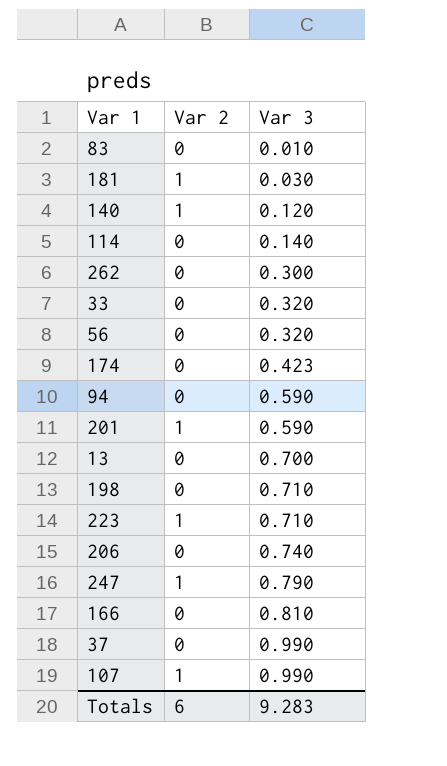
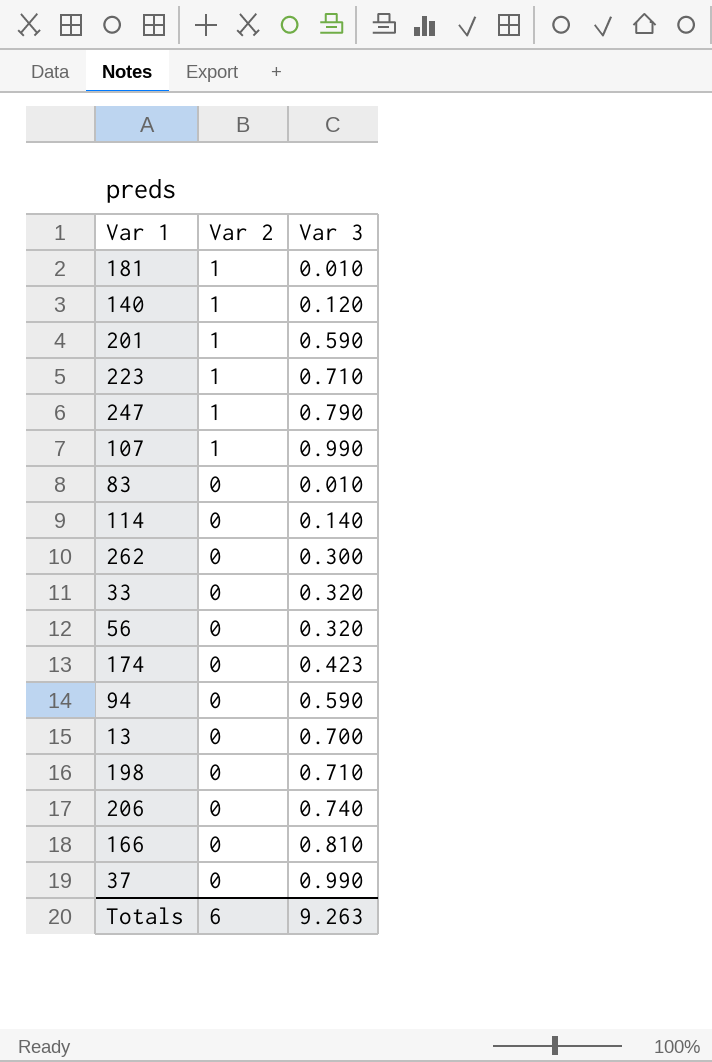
row order: Var 3 ascending -> Var 2 descending
181 | Var 3: 0.030 -> 0.010
Totals | Var 3: 9.283 -> 9.263

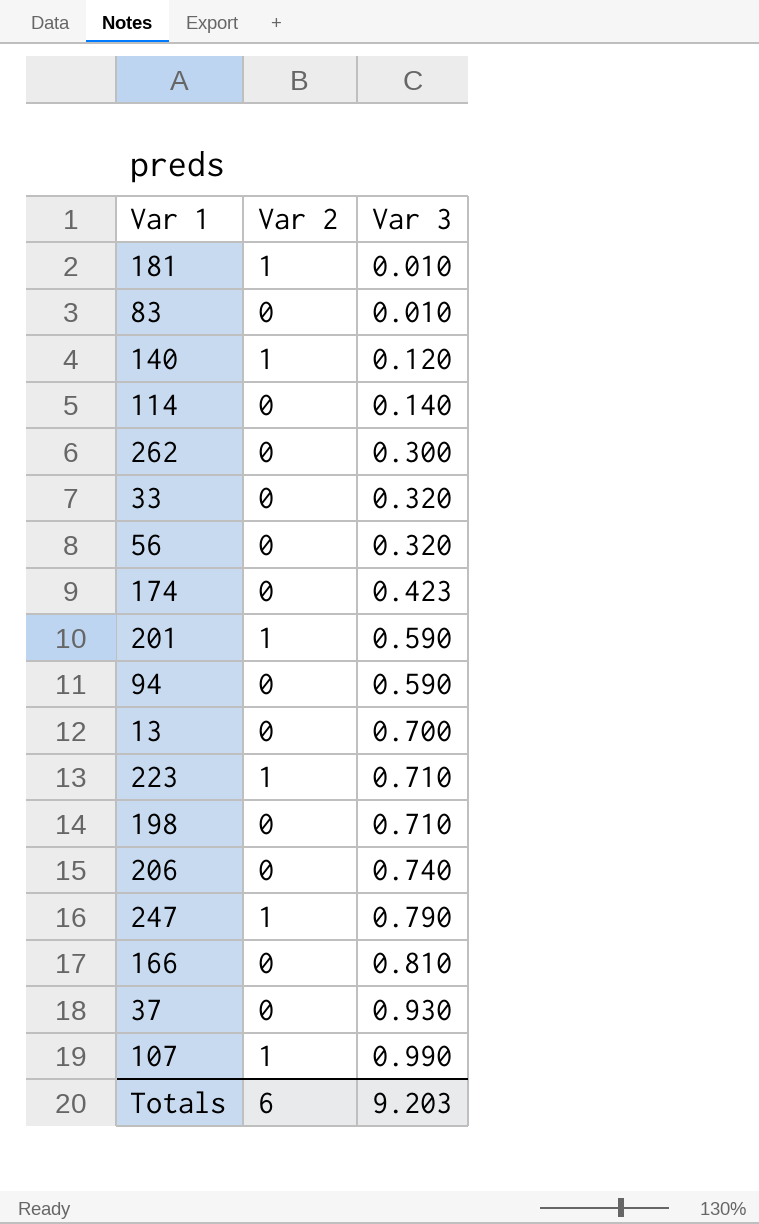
row order: Var 2 descending -> Var 3 ascending
37 | Var 3: 0.990 -> 0.930
Totals | Var 3: 9.263 -> 9.203

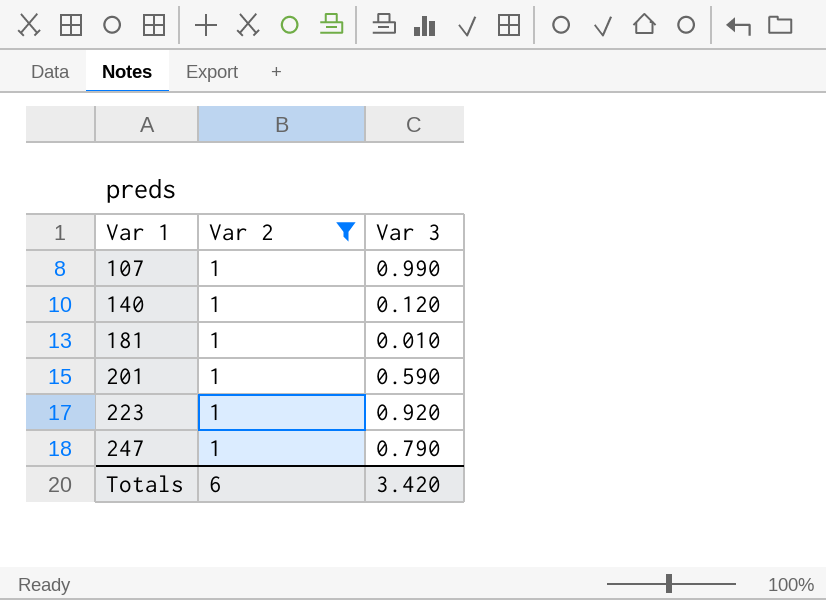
filter: none -> Var 2 = 1
row order: Var 3 ascending -> Var 1 ascending
223 | Var 3: 0.710 -> 0.920
Totals | Var 3: 9.203 -> 3.420

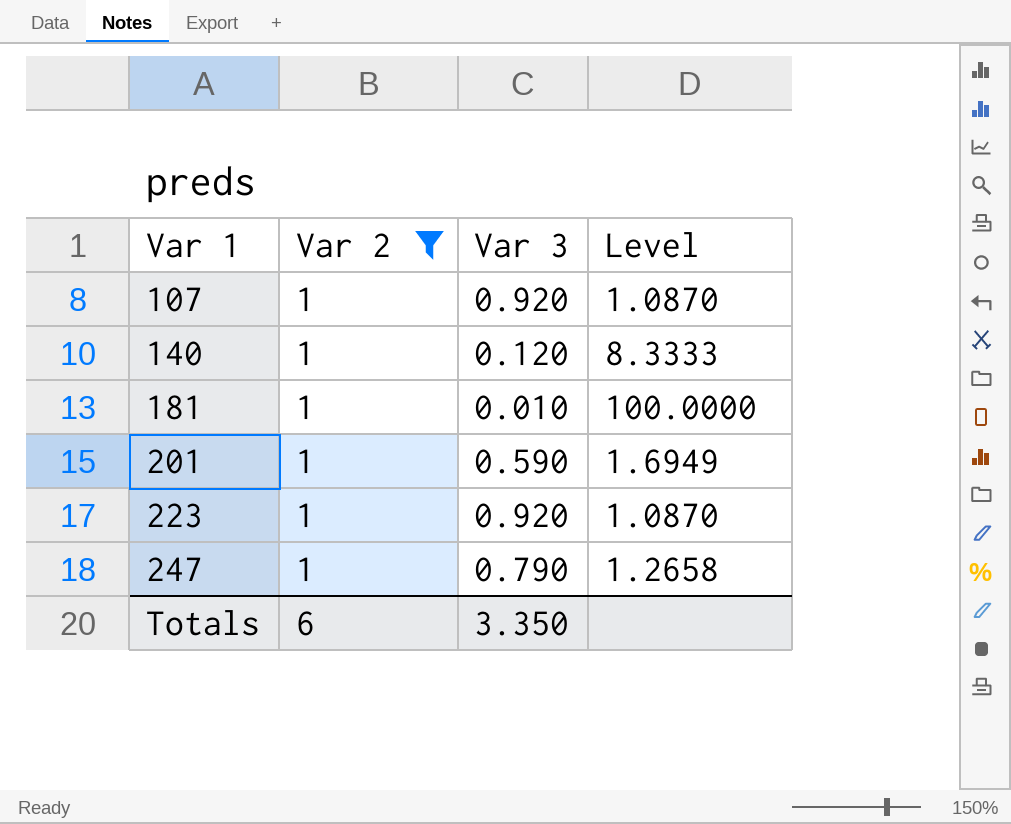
column Level | formula: none -> [Var 2] / [Var 3]
107 | Var 3: 0.990 -> 0.920
Totals | Var 3: 3.420 -> 3.350

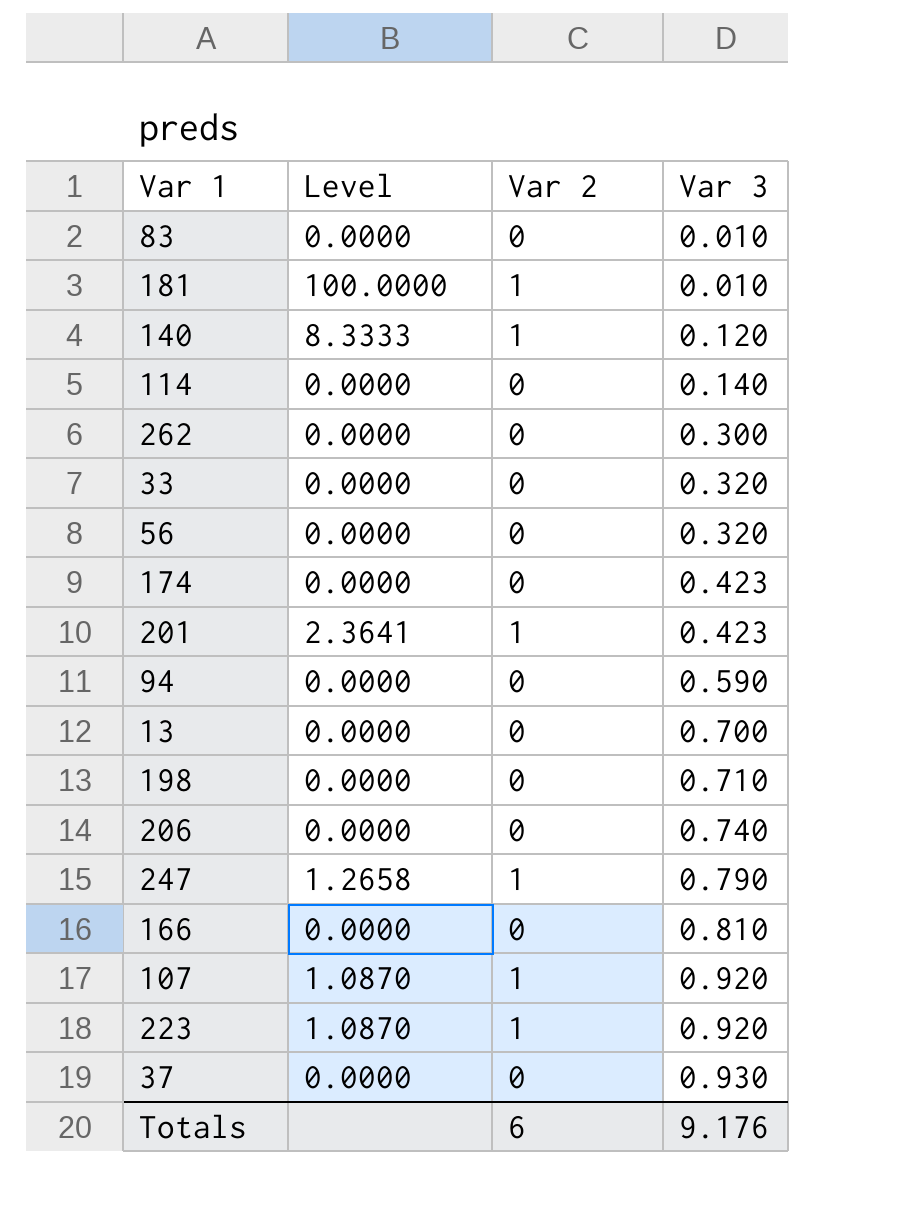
filter: Var 2 = 1 -> none
row order: Var 1 ascending -> Var 3 ascending
column Level | position: 4 -> 2
201 | Level: 1.6949 -> 2.3641
201 | Var 3: 0.590 -> 0.423
Totals | Var 3: 3.350 -> 9.176

